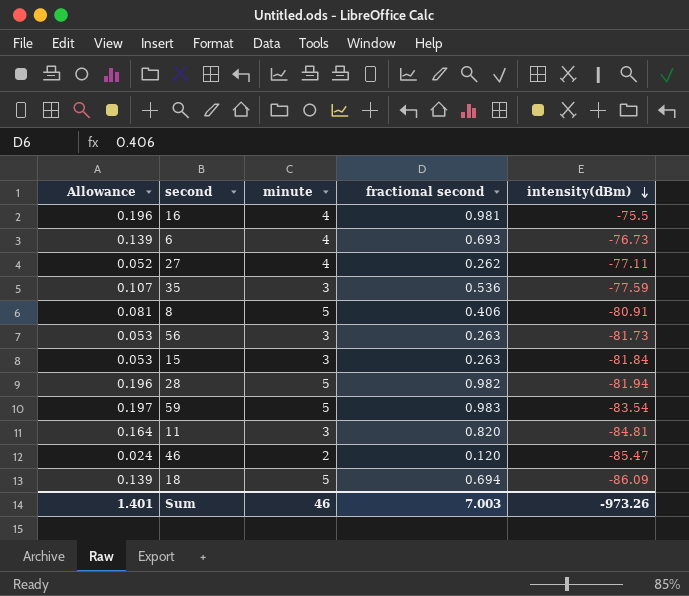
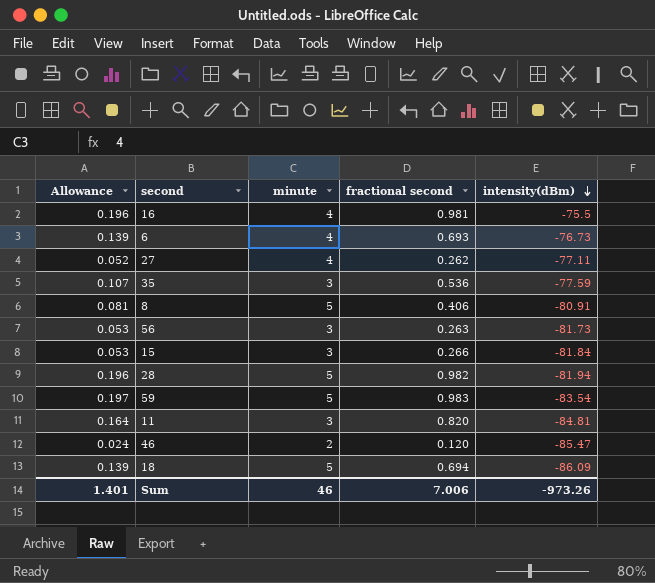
15 | fractional second: 0.263 -> 0.266
Sum | fractional second: 7.003 -> 7.006

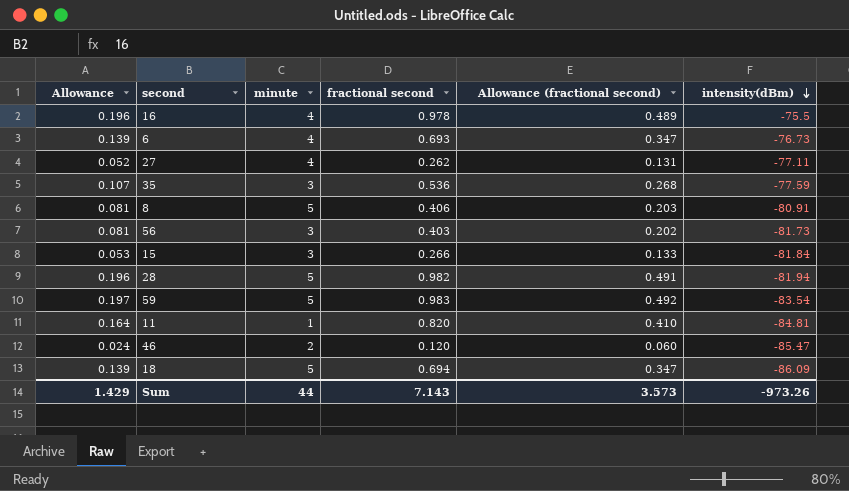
column Allowance (fractional second) | formula: none -> [fractional second] * 0.5
16 | fractional second: 0.981 -> 0.978
56 | Allowance: 0.053 -> 0.081
56 | fractional second: 0.263 -> 0.403
11 | minute: 3 -> 1
Sum | Allowance: 1.401 -> 1.429
Sum | minute: 46 -> 44
Sum | fractional second: 7.006 -> 7.143

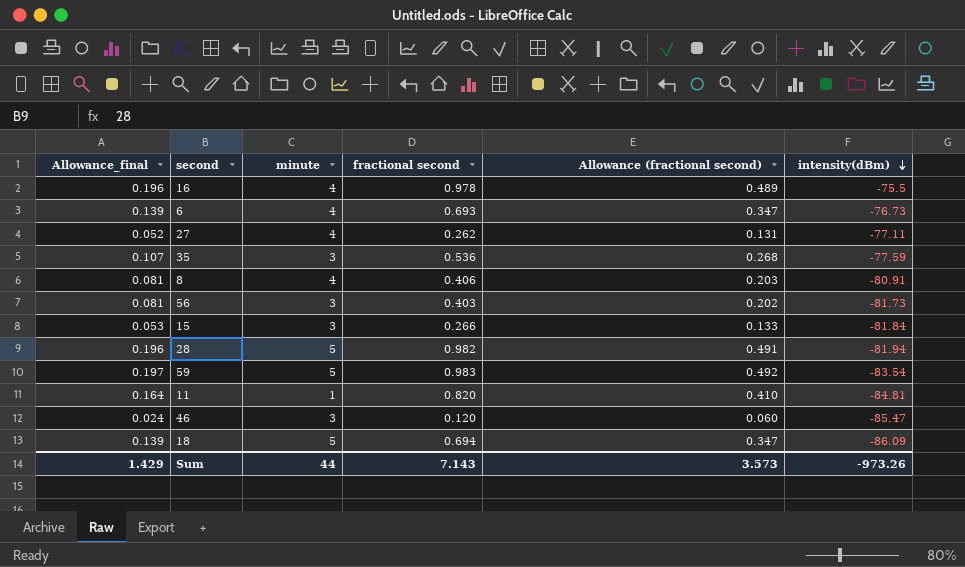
column name: Allowance -> Allowance_final
8 | minute: 5 -> 4
46 | minute: 2 -> 3

